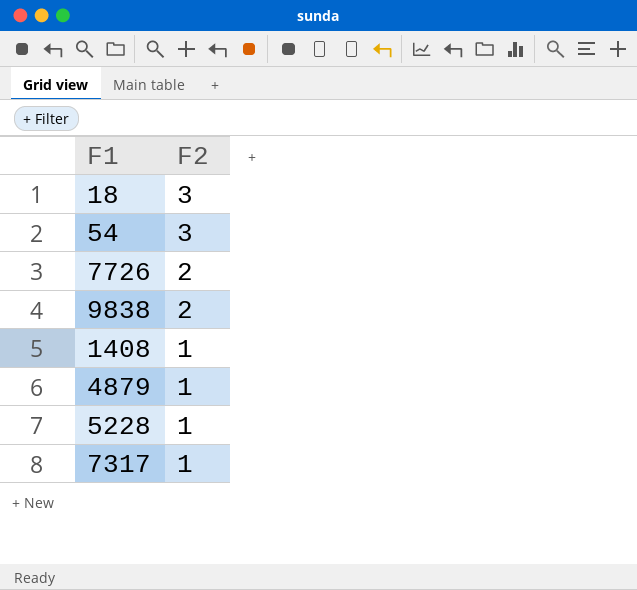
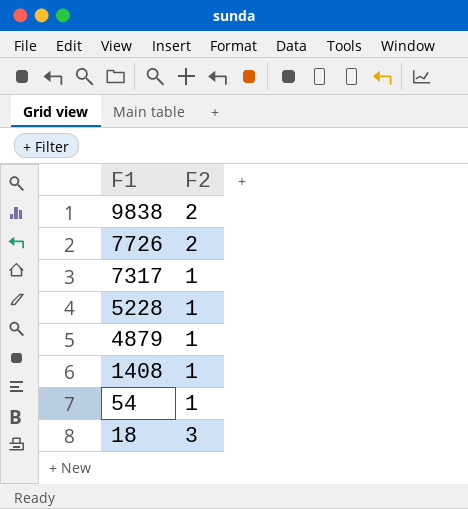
row order: F2 descending -> F1 descending
54 | F2: 3 -> 1

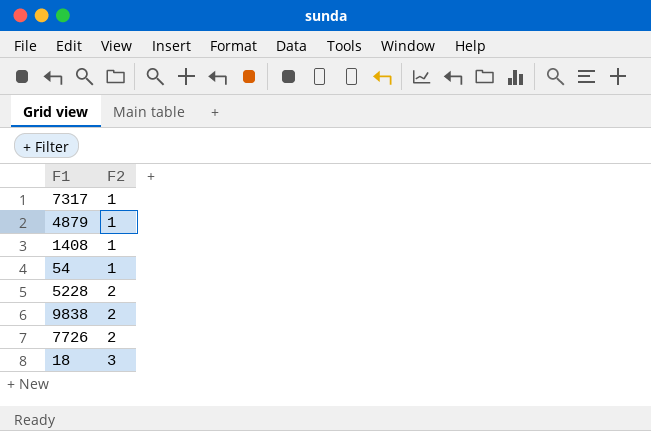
row order: F1 descending -> F2 ascending
5228 | F2: 1 -> 2

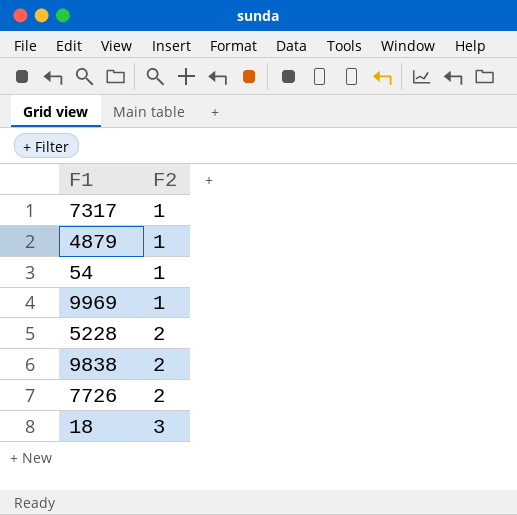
row 1408: 1 -> none
row 9969: none -> 1

